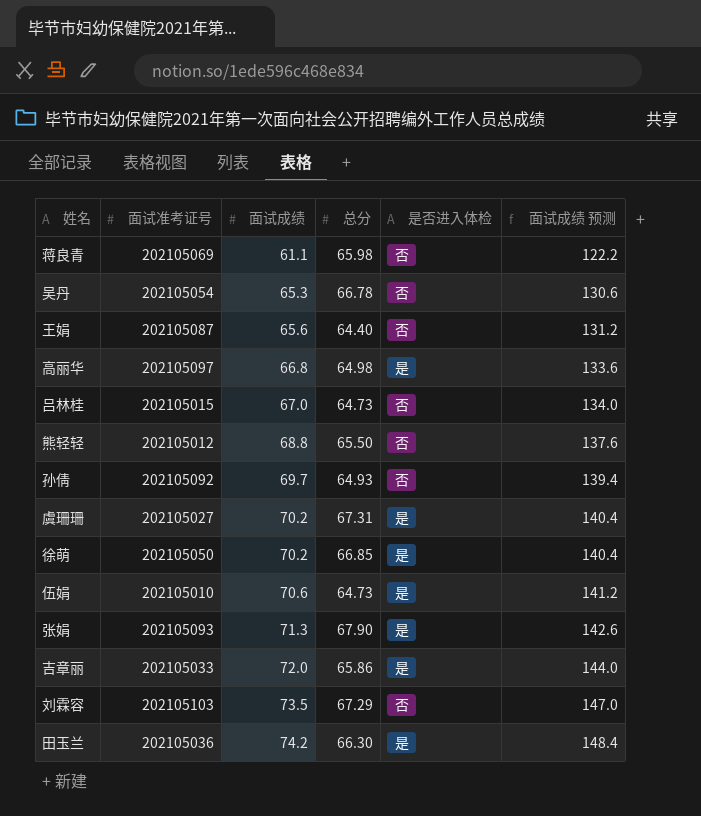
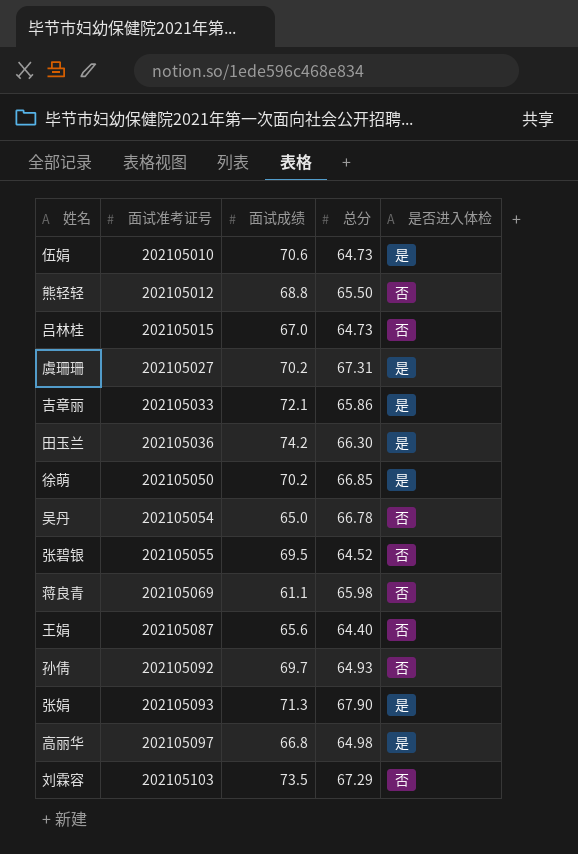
row order: 面试成绩 ascending -> 面试准考证号 ascending
column 面试成绩 预测 | formula: [面试成绩] * 2 -> none
吉章丽 | 面试成绩: 72.0 -> 72.1
吴丹 | 面试成绩: 65.3 -> 65.0
row 张碧银: none -> 202105055 | 69.5 | 64.52 | 否

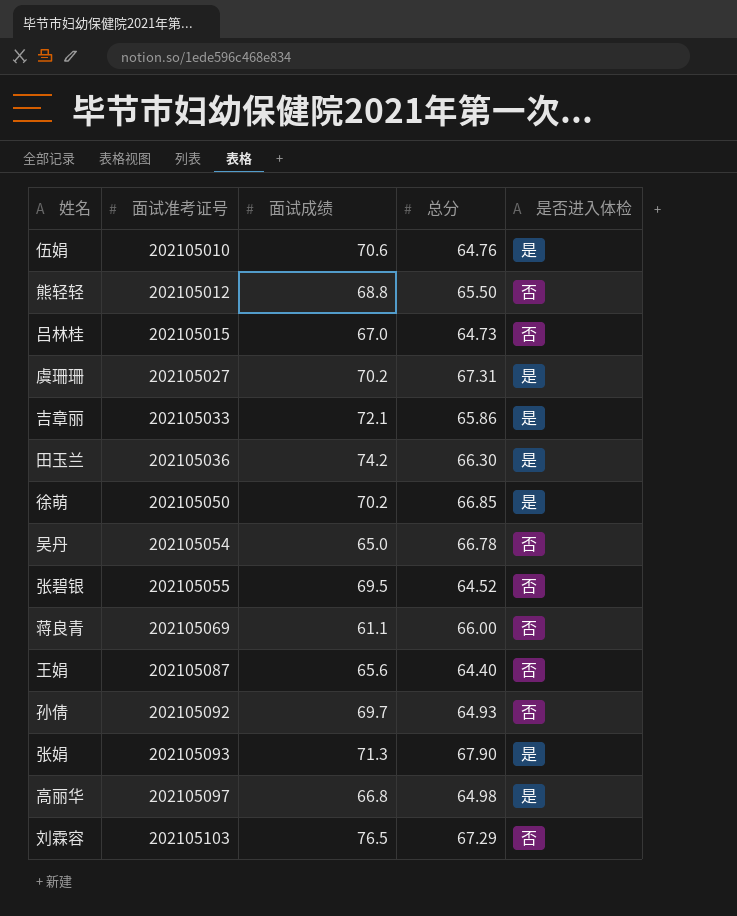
伍娟 | 总分: 64.73 -> 64.76
蒋良青 | 总分: 65.98 -> 66.00
刘霖容 | 面试成绩: 73.5 -> 76.5

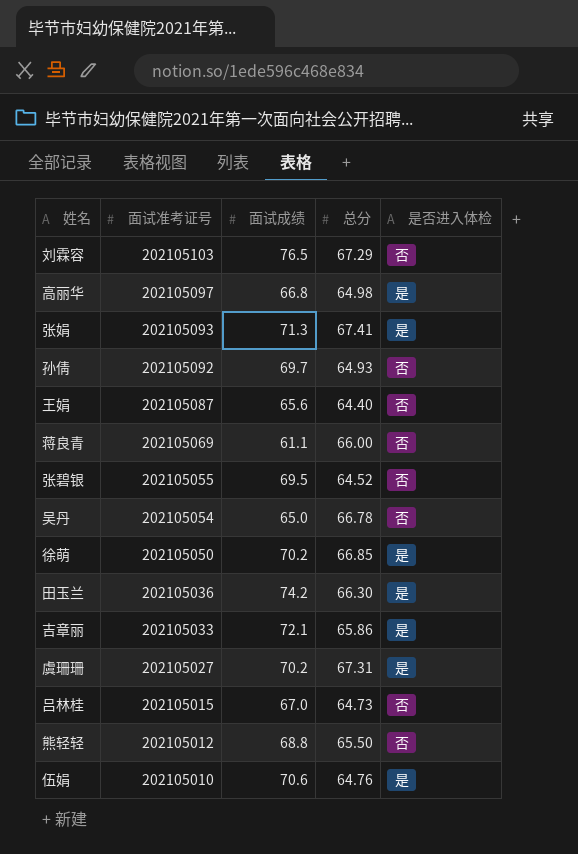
row order: 面试准考证号 ascending -> 面试准考证号 descending
张娟 | 总分: 67.90 -> 67.41

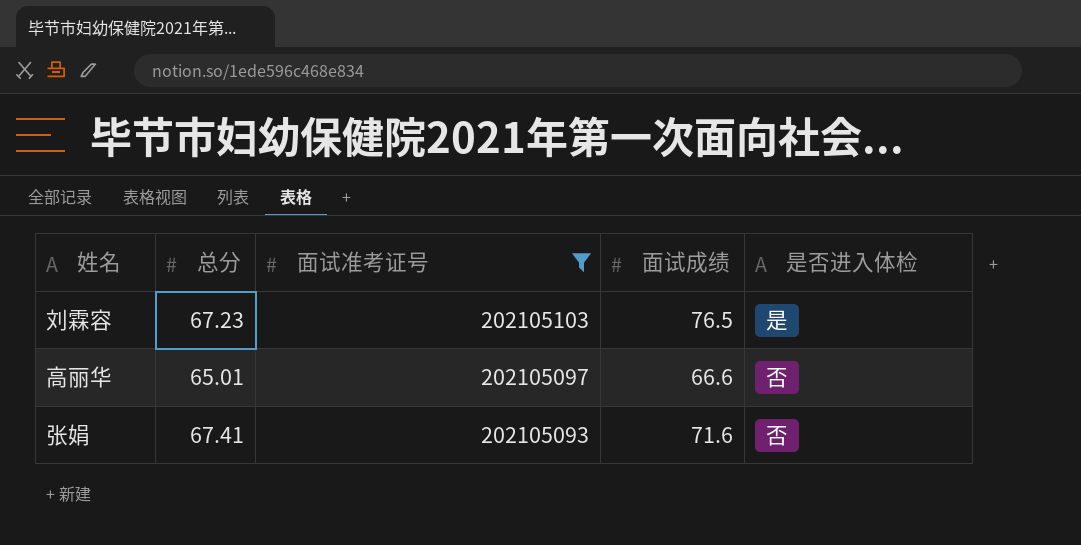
filter: none -> 面试准考证号 >= 202105093
column 总分 | position: 4 -> 2
刘霖容 | 总分: 67.29 -> 67.23
刘霖容 | 是否进入体检: 否 -> 是
高丽华 | 总分: 64.98 -> 65.01
高丽华 | 面试成绩: 66.8 -> 66.6
高丽华 | 是否进入体检: 是 -> 否
张娟 | 面试成绩: 71.3 -> 71.6
张娟 | 是否进入体检: 是 -> 否

